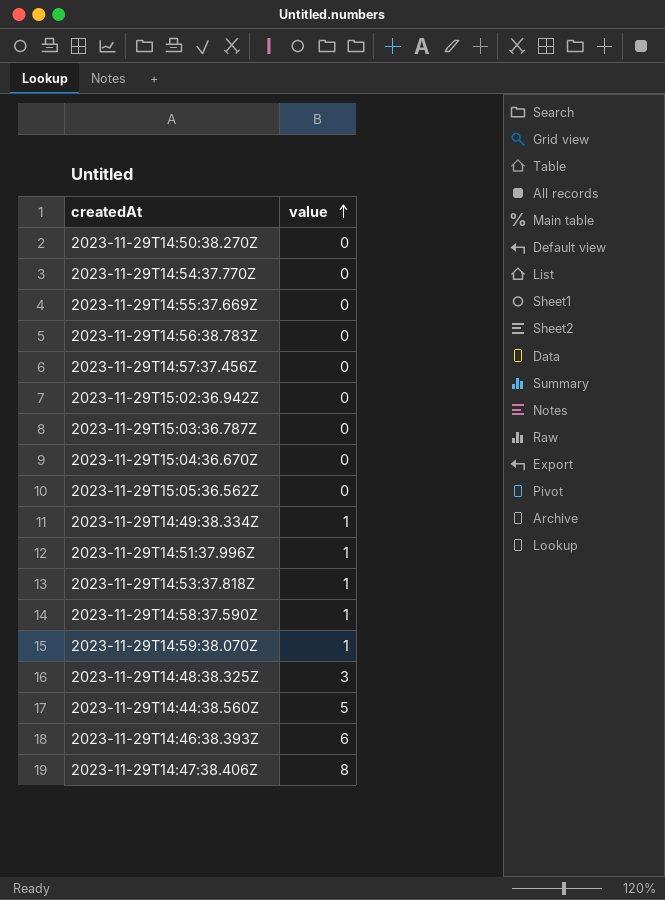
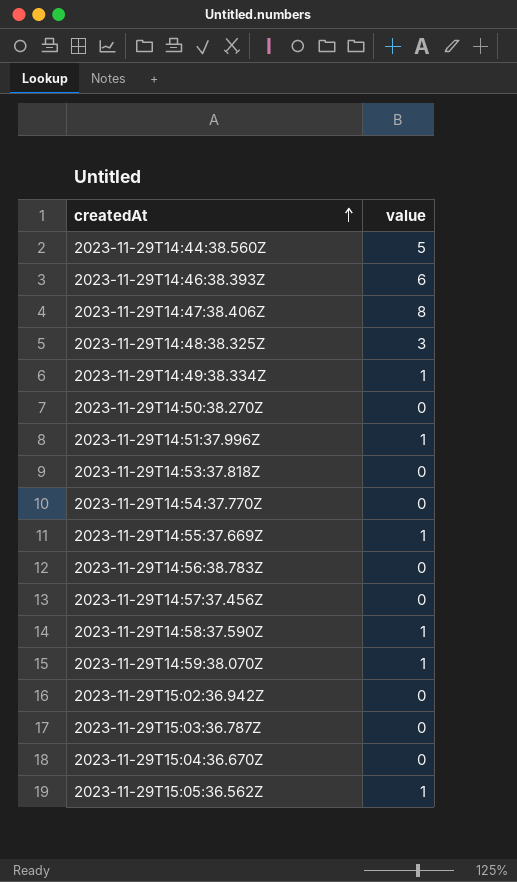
row order: value ascending -> createdAt ascending
2023-11-29T14:53:37.818Z | value: 1 -> 0
2023-11-29T14:55:37.669Z | value: 0 -> 1
2023-11-29T15:05:36.562Z | value: 0 -> 1

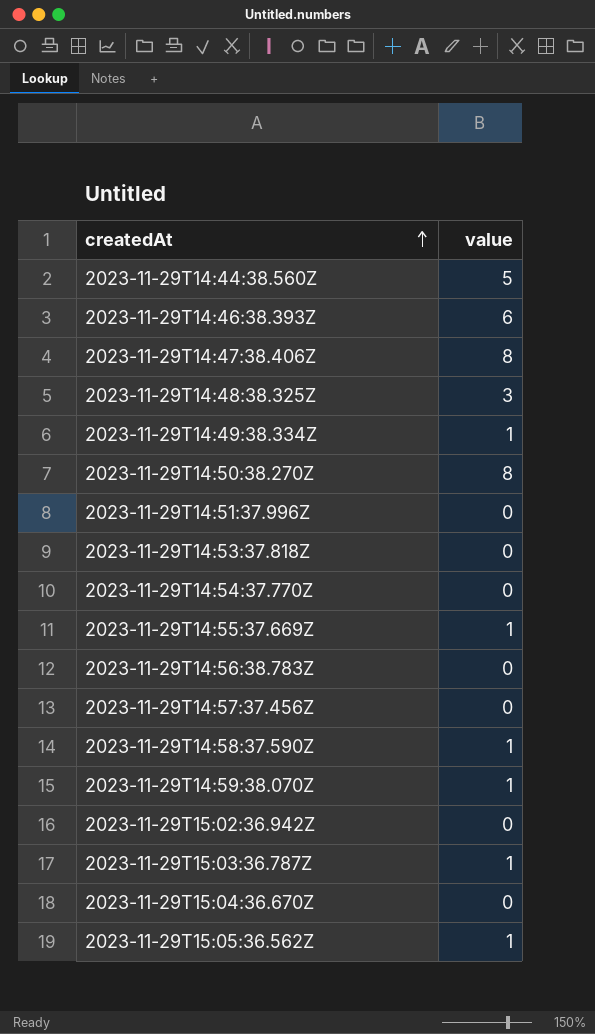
2023-11-29T14:50:38.270Z | value: 0 -> 8
2023-11-29T14:51:37.996Z | value: 1 -> 0
2023-11-29T15:03:36.787Z | value: 0 -> 1

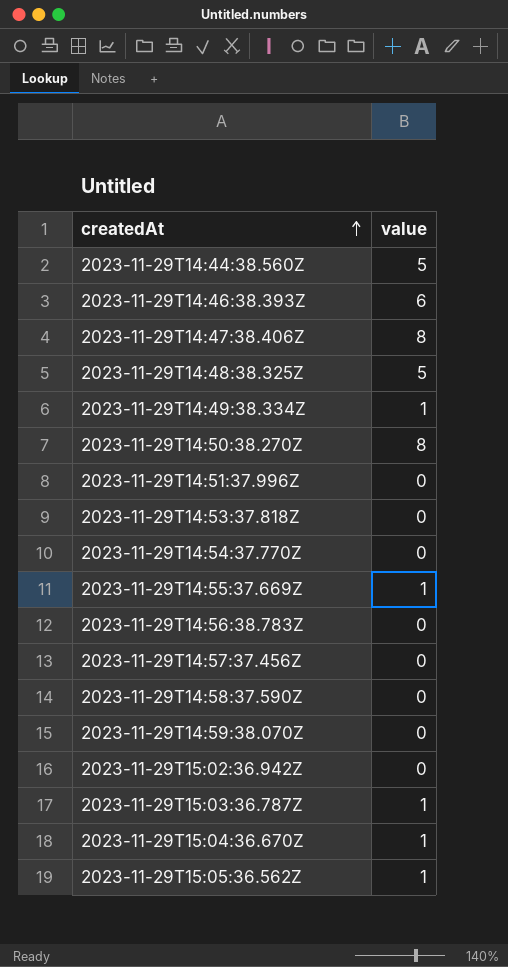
2023-11-29T14:48:38.325Z | value: 3 -> 5
2023-11-29T14:58:37.590Z | value: 1 -> 0
2023-11-29T14:59:38.070Z | value: 1 -> 0
2023-11-29T15:04:36.670Z | value: 0 -> 1

